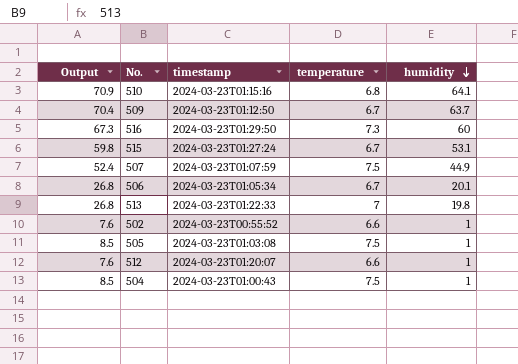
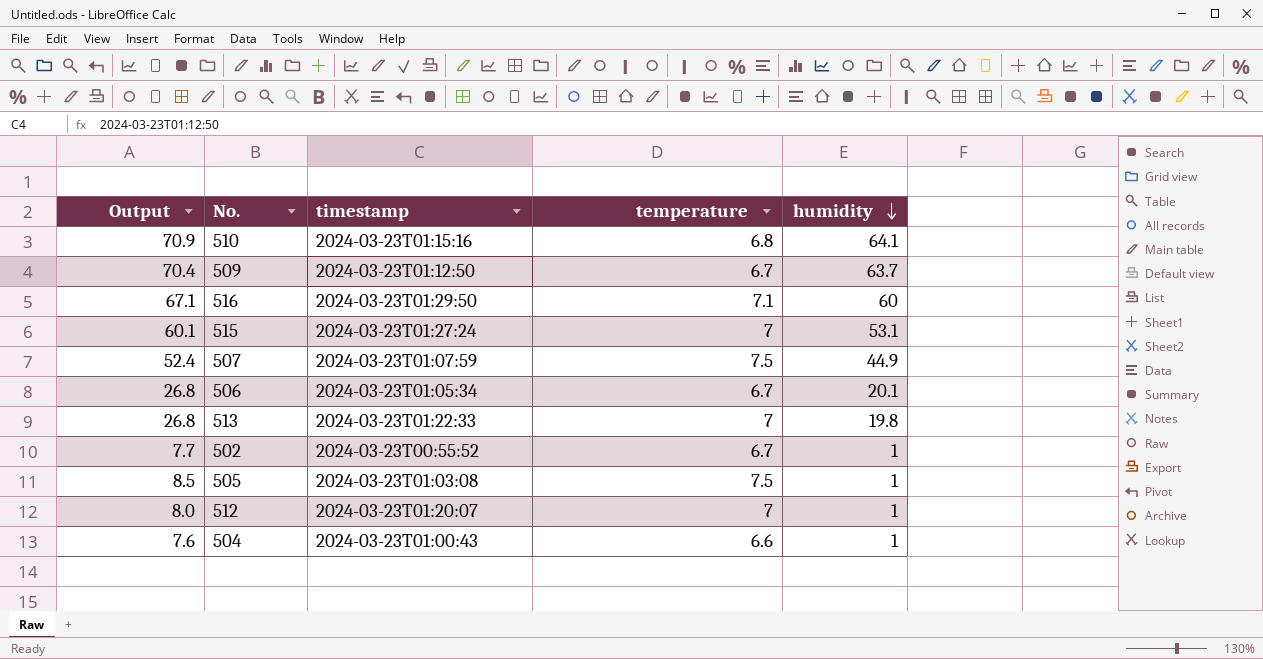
516 | Output: 67.3 -> 67.1
516 | temperature: 7.3 -> 7.1
515 | Output: 59.8 -> 60.1
515 | temperature: 6.7 -> 7
502 | Output: 7.6 -> 7.7
502 | temperature: 6.6 -> 6.7
512 | Output: 7.6 -> 8.0
512 | temperature: 6.6 -> 7
504 | Output: 8.5 -> 7.6
504 | temperature: 7.5 -> 6.6

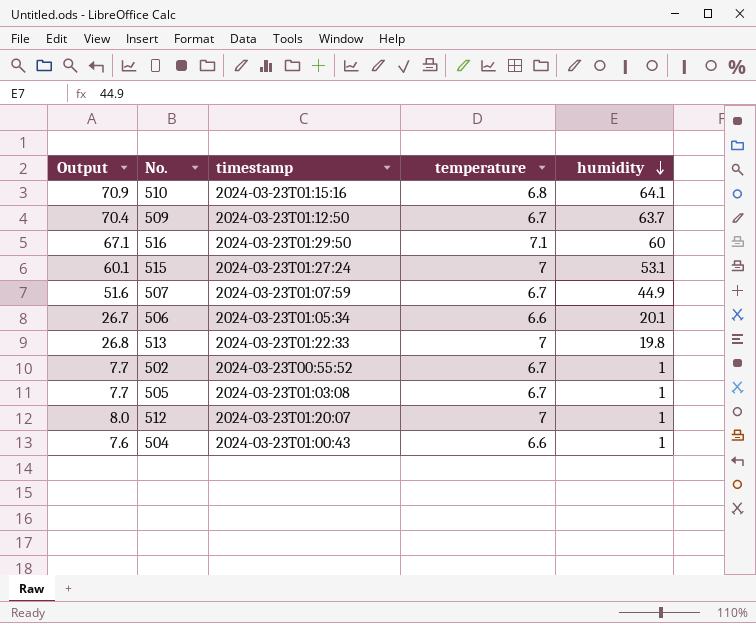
507 | Output: 52.4 -> 51.6
507 | temperature: 7.5 -> 6.7
506 | Output: 26.8 -> 26.7
506 | temperature: 6.7 -> 6.6
505 | Output: 8.5 -> 7.7
505 | temperature: 7.5 -> 6.7

